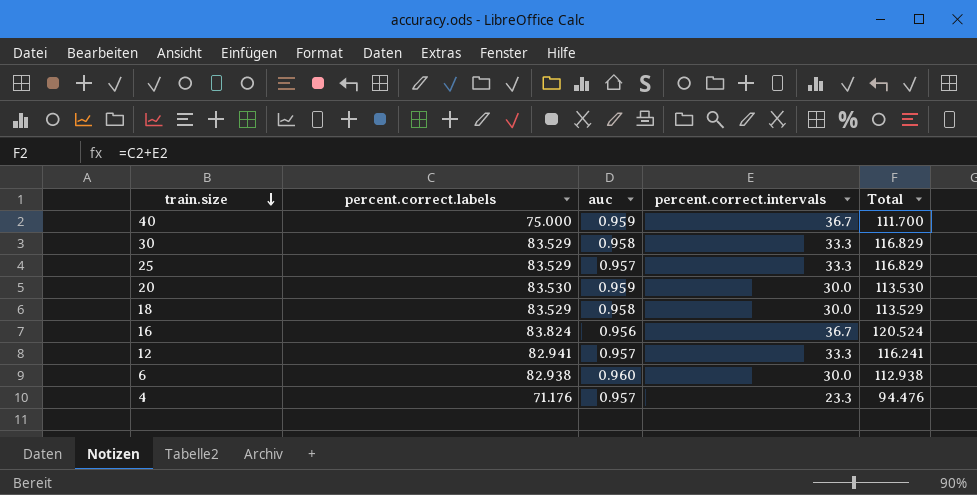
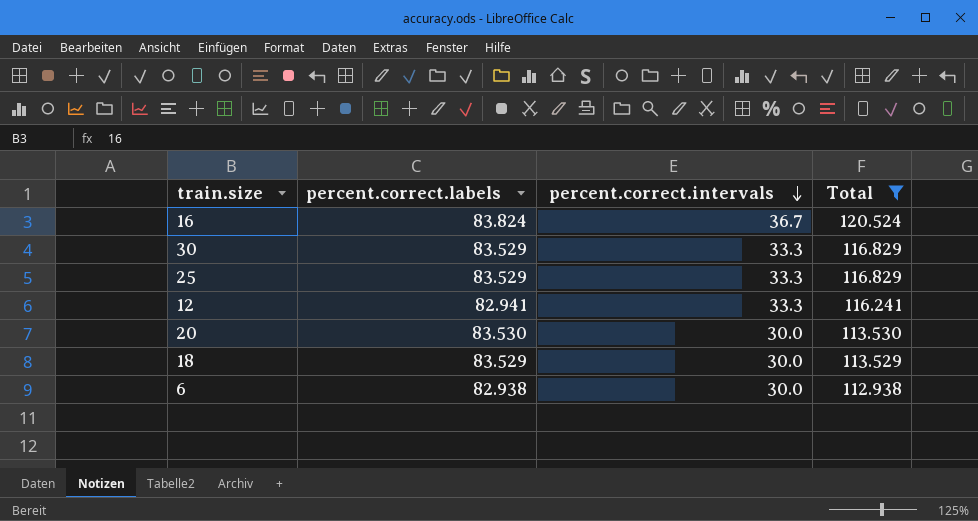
filter: none -> Total >= 112.938
row order: train.size descending -> percent.correct.intervals descending
column auc | position: 3 -> none

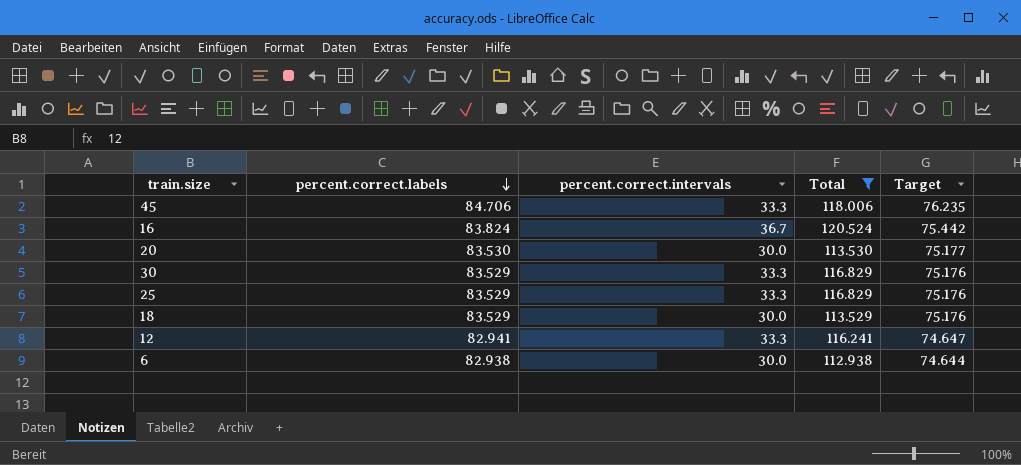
row order: percent.correct.intervals descending -> percent.correct.labels descending
column Target | formula: none -> [percent.correct.labels] * 0.9
row 45: none -> 84.706 | 33.3 | 118.006 | 76.235

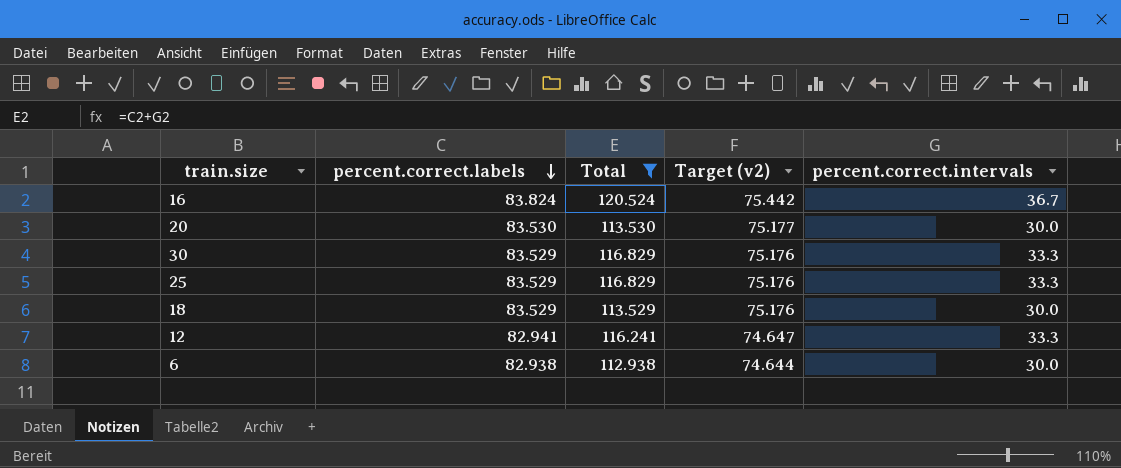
column name: Target -> Target (v2)
column percent.correct.intervals | position: 3 -> 5
row 45: 84.706 | 33.3 | 118.006 | 76.235 -> none

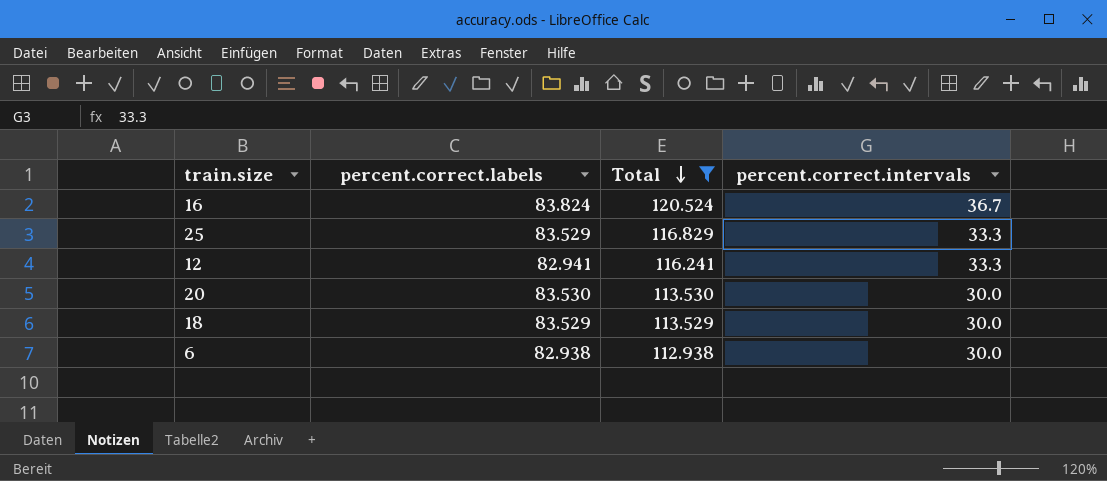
row order: percent.correct.labels descending -> Total descending
column Target (v2) | formula: [percent.correct.labels] * 0.9 -> none
row 30: 83.529 | 116.829 | 75.176 | 33.3 -> none

